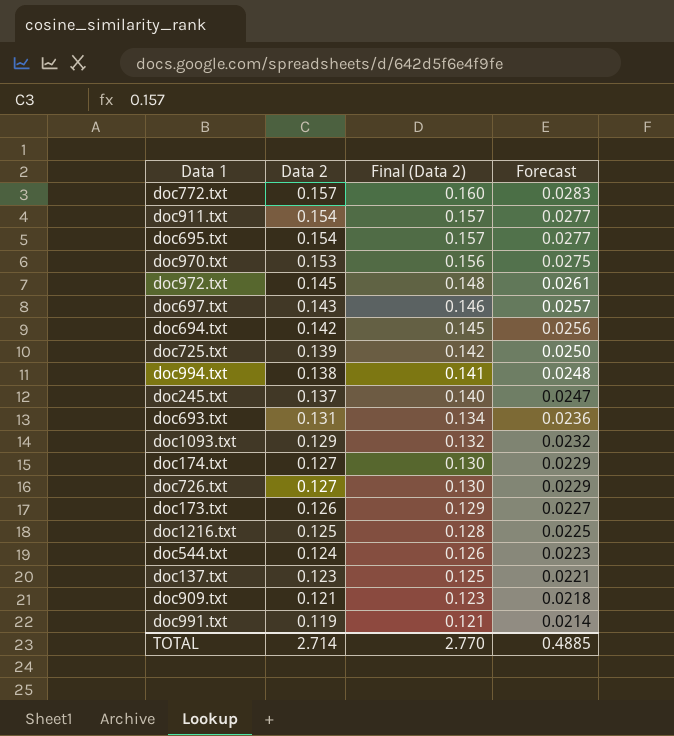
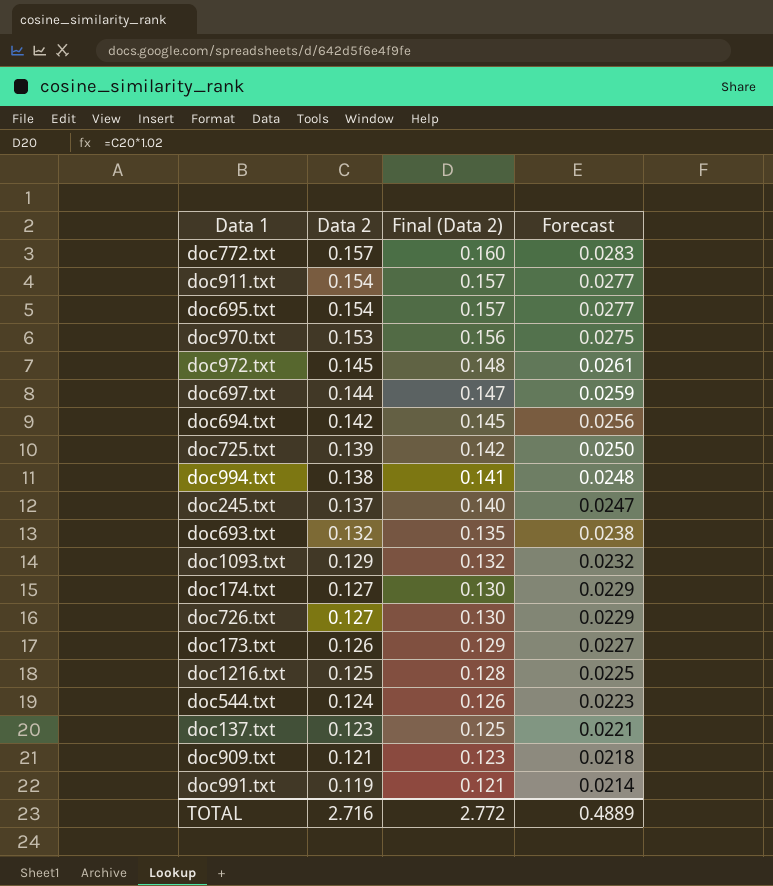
doc697.txt | Data 2: 0.143 -> 0.144
doc697.txt | Final (Data 2): 0.146 -> 0.147
doc697.txt | Forecast: 0.0257 -> 0.0259
doc693.txt | Data 2: 0.131 -> 0.132
doc693.txt | Final (Data 2): 0.134 -> 0.135
doc693.txt | Forecast: 0.0236 -> 0.0238
TOTAL | Data 2: 2.714 -> 2.716
TOTAL | Final (Data 2): 2.770 -> 2.772
TOTAL | Forecast: 0.4885 -> 0.4889

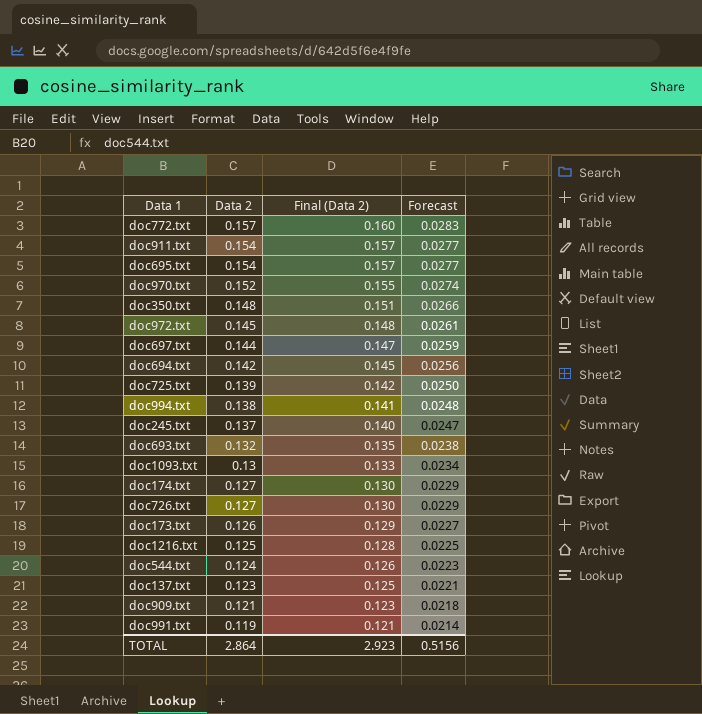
doc970.txt | Data 2: 0.153 -> 0.152
doc970.txt | Final (Data 2): 0.156 -> 0.155
doc970.txt | Forecast: 0.0275 -> 0.0274
row doc350.txt: none -> 0.148 | 0.151 | 0.0266
doc1093.txt | Data 2: 0.129 -> 0.13
doc1093.txt | Final (Data 2): 0.132 -> 0.133
doc1093.txt | Forecast: 0.0232 -> 0.0234
TOTAL | Data 2: 2.716 -> 2.864
TOTAL | Final (Data 2): 2.772 -> 2.923
TOTAL | Forecast: 0.4889 -> 0.5156

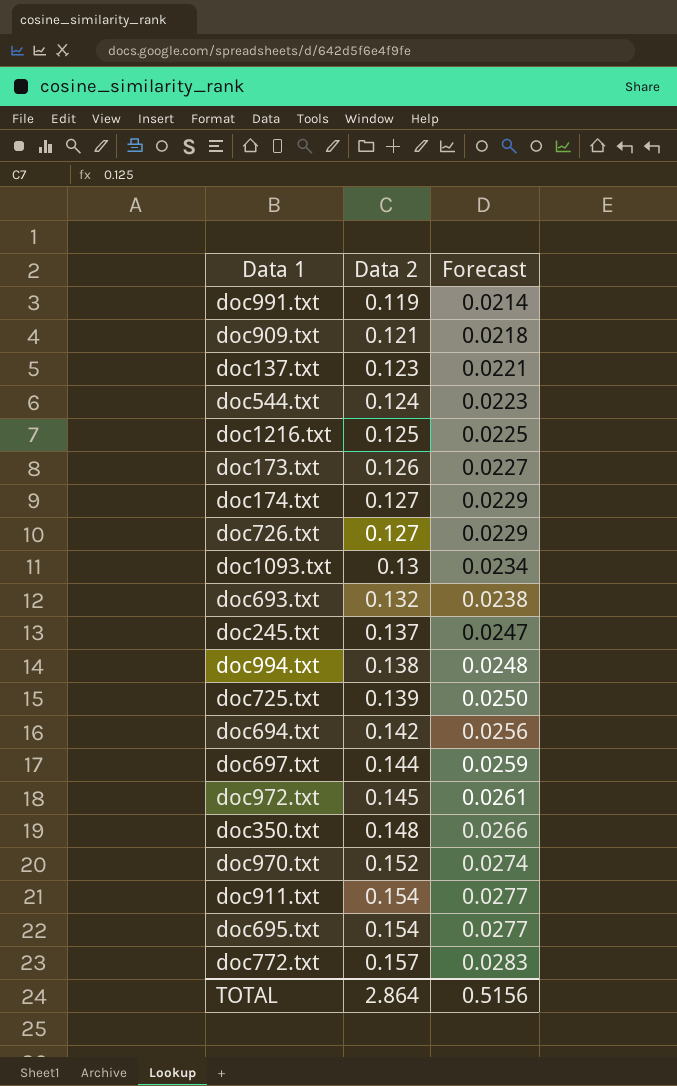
row order: Data 2 descending -> Data 2 ascending
column Final (Data 2) | formula: [Data 2] * 1.02 -> none

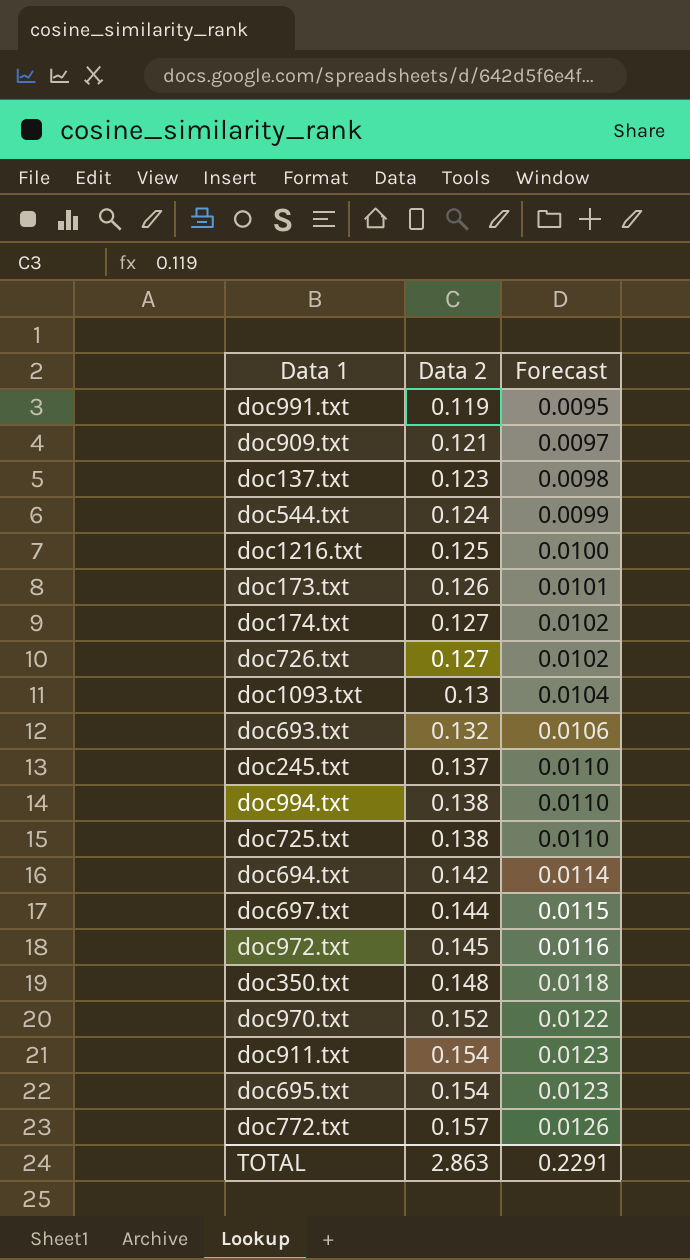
column Forecast | formula: [Data 2] * 0.18 -> [Data 2] * 0.08
doc725.txt | Data 2: 0.139 -> 0.138
TOTAL | Data 2: 2.864 -> 2.863
TOTAL | Forecast: 0.5156 -> 0.2291

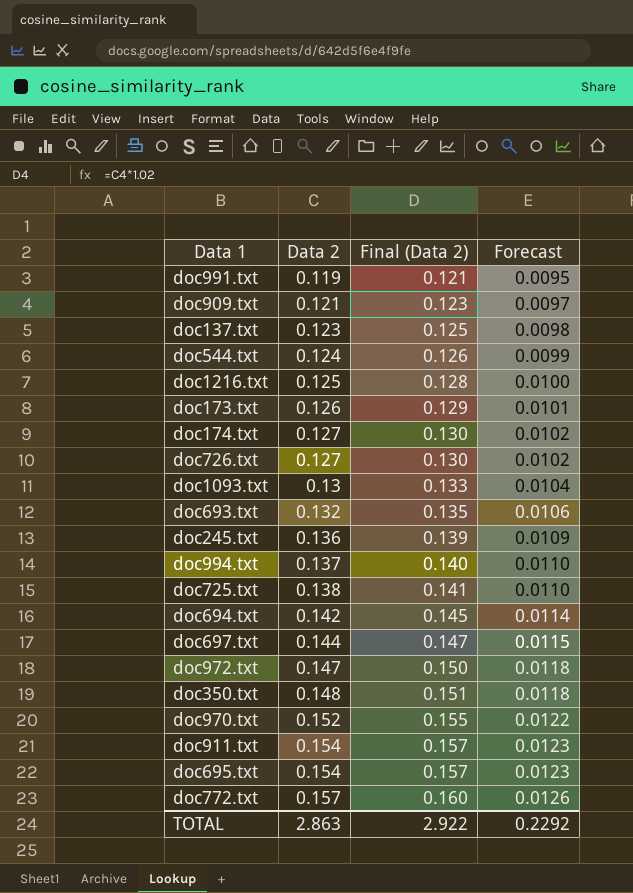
column Final (Data 2) | formula: none -> [Data 2] * 1.02
doc245.txt | Data 2: 0.137 -> 0.136
doc245.txt | Forecast: 0.0110 -> 0.0109
doc994.txt | Data 2: 0.138 -> 0.137
doc972.txt | Data 2: 0.145 -> 0.147
doc972.txt | Forecast: 0.0116 -> 0.0118
TOTAL | Forecast: 0.2291 -> 0.2292

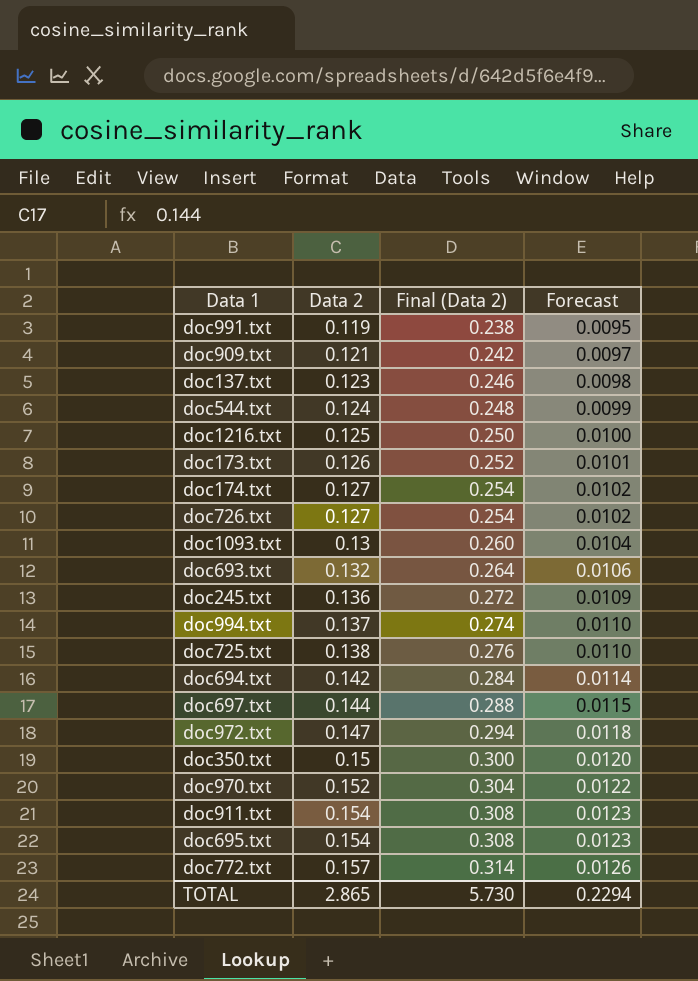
column Final (Data 2) | formula: [Data 2] * 1.02 -> [Data 2] * 2
doc350.txt | Data 2: 0.148 -> 0.15
doc350.txt | Forecast: 0.0118 -> 0.0120
TOTAL | Data 2: 2.863 -> 2.865
TOTAL | Final (Data 2): 2.922 -> 5.730
TOTAL | Forecast: 0.2292 -> 0.2294

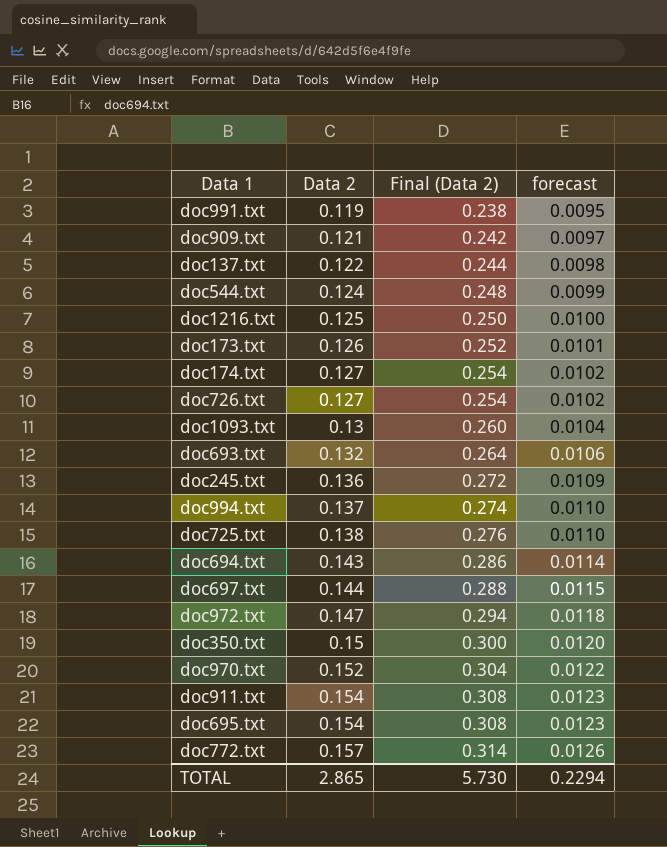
column name: Forecast -> forecast
doc137.txt | Data 2: 0.123 -> 0.122
doc137.txt | Final (Data 2): 0.246 -> 0.244
doc694.txt | Data 2: 0.142 -> 0.143
doc694.txt | Final (Data 2): 0.284 -> 0.286

